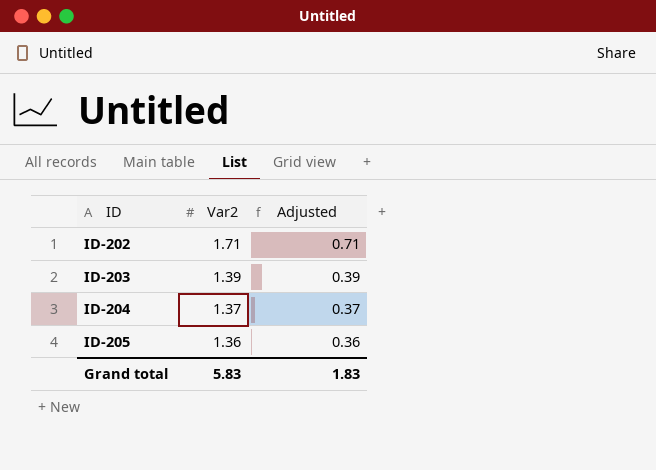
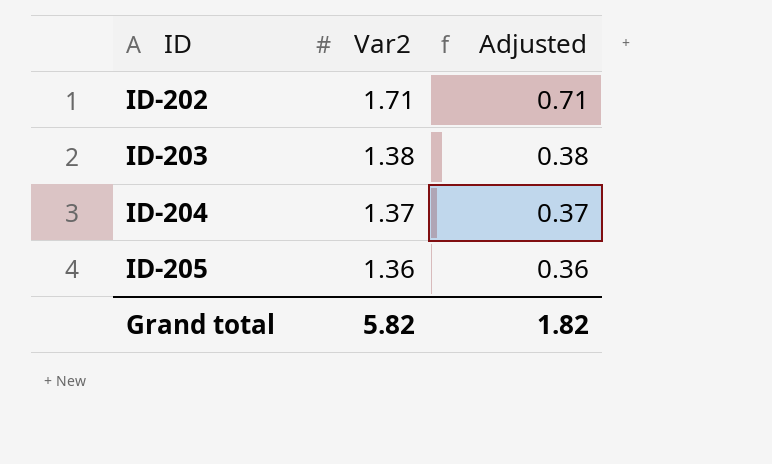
ID-203 | Var2: 1.39 -> 1.38
ID-203 | Adjusted: 0.39 -> 0.38
Grand total | Var2: 5.83 -> 5.82
Grand total | Adjusted: 1.83 -> 1.82

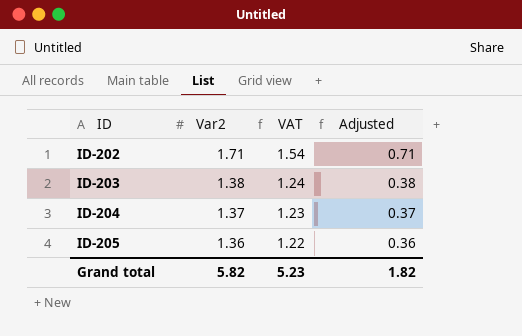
column VAT | formula: none -> [Var2] * 0.9

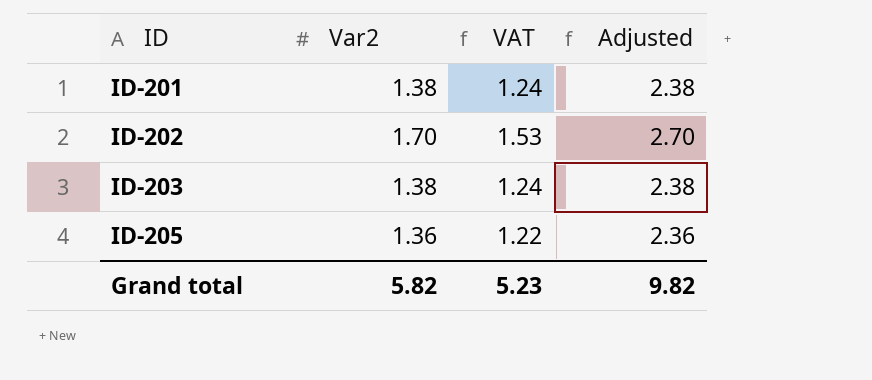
column Adjusted | formula: [Var2] - 1 -> [Var2] + 1
row ID-204: 1.37 | 1.23 | 0.37 -> none
row ID-201: none -> 1.38 | 1.24 | 2.38
ID-202 | Var2: 1.71 -> 1.70
ID-202 | VAT: 1.54 -> 1.53
Grand total | Adjusted: 1.82 -> 9.82

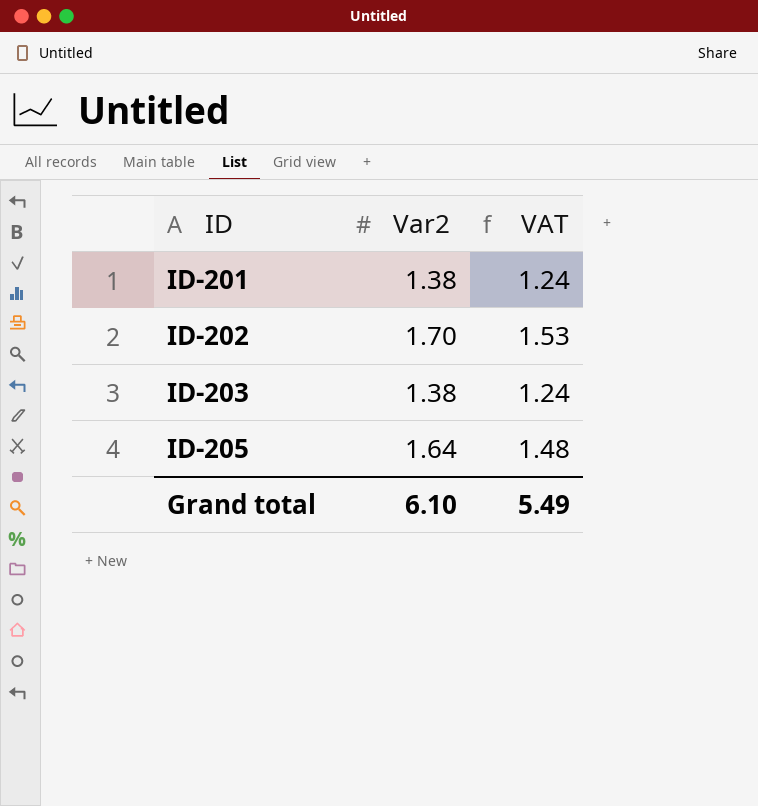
column Adjusted | formula: [Var2] + 1 -> none
ID-205 | Var2: 1.36 -> 1.64
ID-205 | VAT: 1.22 -> 1.48
Grand total | Var2: 5.82 -> 6.10
Grand total | VAT: 5.23 -> 5.49

